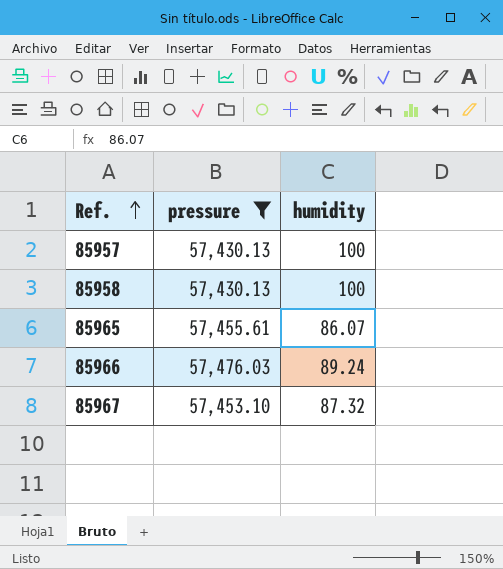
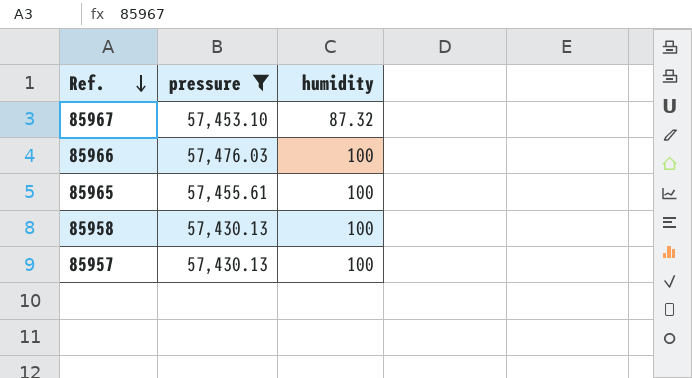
row order: Ref. ascending -> Ref. descending
85966 | humidity: 89.24 -> 100
85965 | humidity: 86.07 -> 100

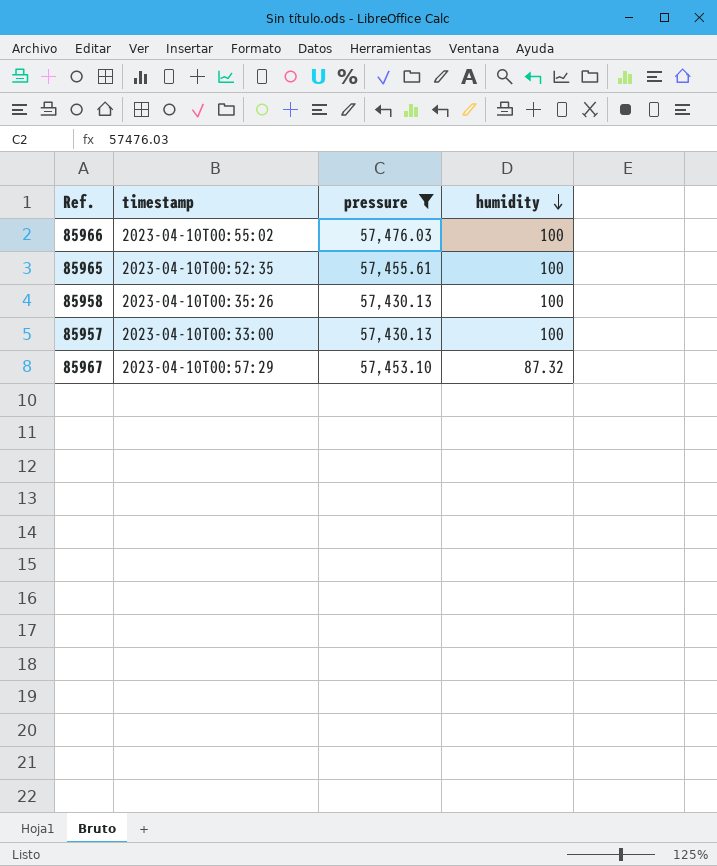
row order: Ref. descending -> humidity descending
column timestamp | position: none -> 2

